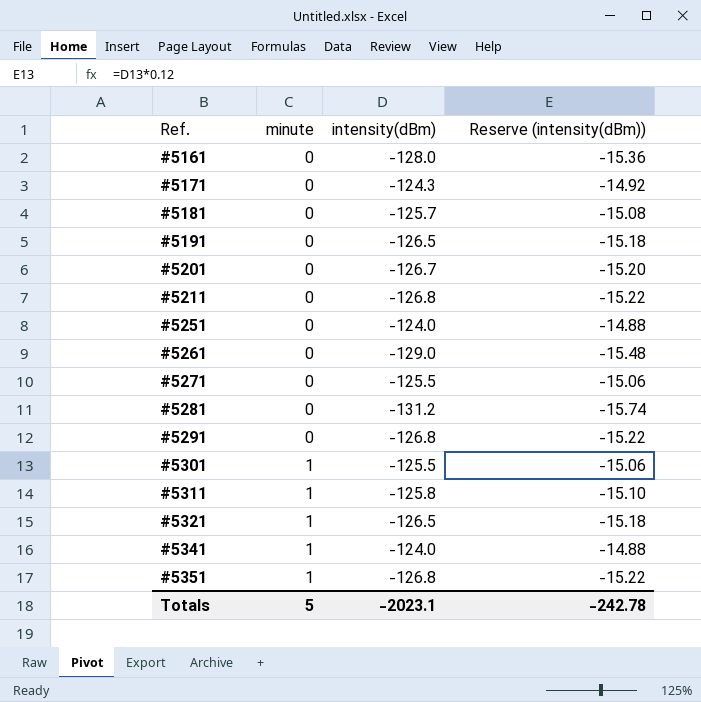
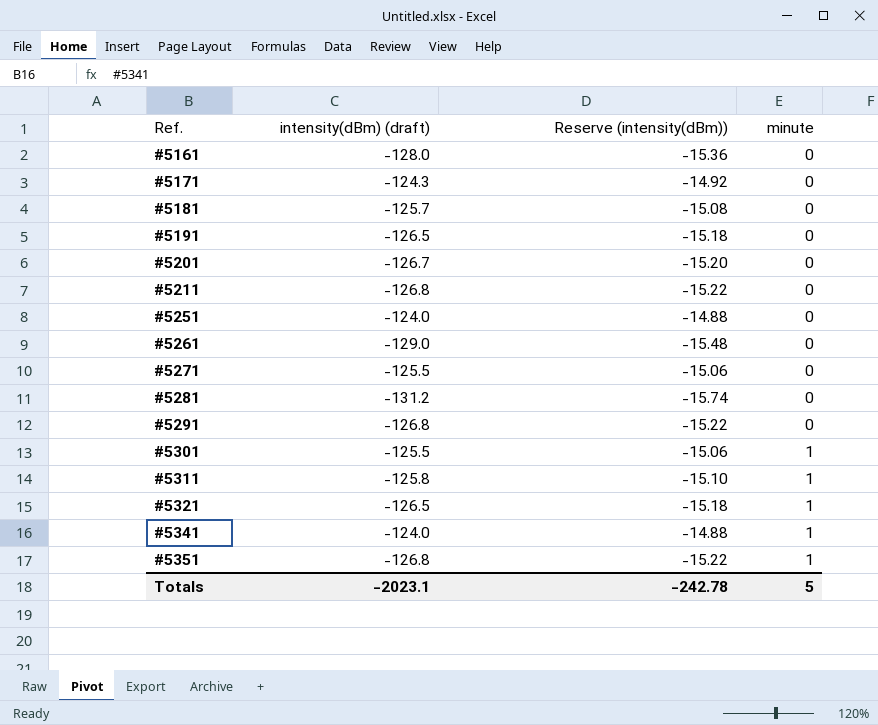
column name: intensity(dBm) -> intensity(dBm) (draft)
column minute | position: 2 -> 4

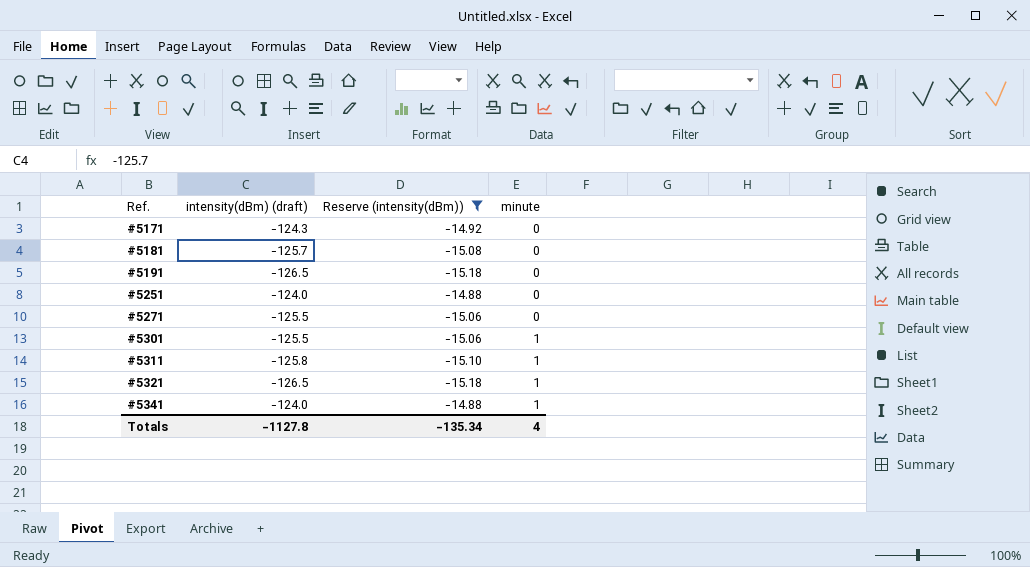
filter: none -> Reserve (intensity(dBm)) >= -15.18
Totals | intensity(dBm) (draft): -2023.1 -> -1127.8
Totals | Reserve (intensity(dBm)): -242.78 -> -135.34
Totals | minute: 5 -> 4

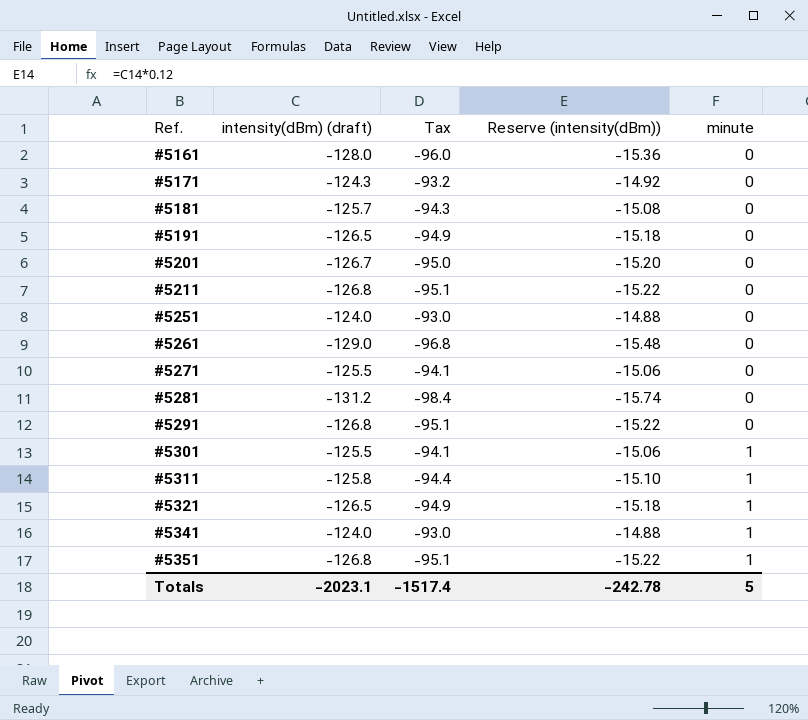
filter: Reserve (intensity(dBm)) >= -15.18 -> none
column Tax | formula: none -> [intensity(dBm) (draft)] * 0.75
Totals | intensity(dBm) (draft): -1127.8 -> -2023.1
Totals | Reserve (intensity(dBm)): -135.34 -> -242.78
Totals | minute: 4 -> 5

